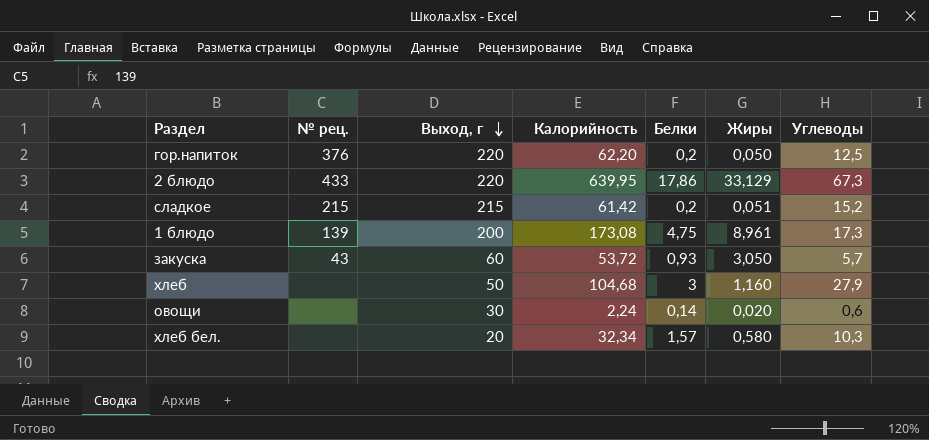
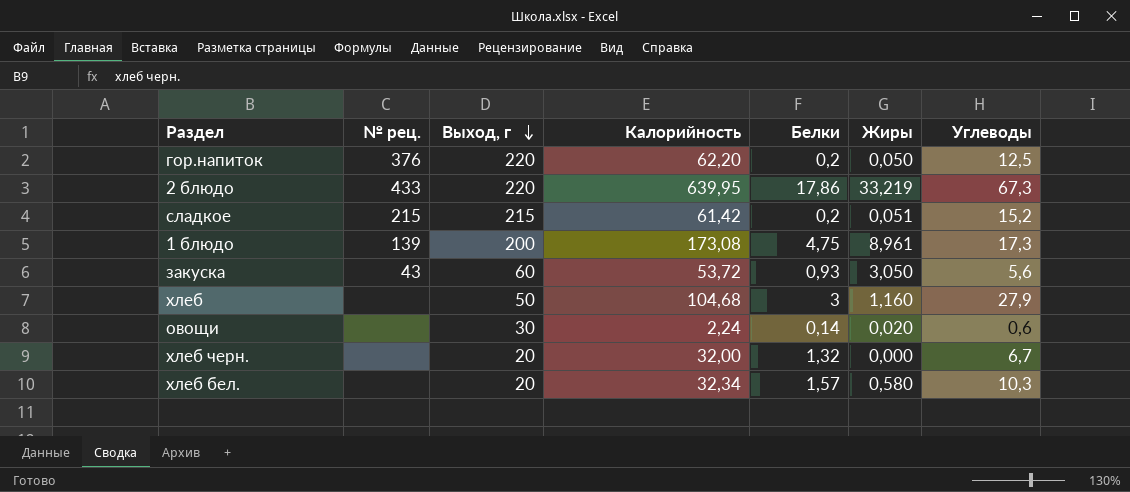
2 блюдо | Жиры: 33,129 -> 33,219
закуска | Углеводы: 5,7 -> 5,6
row хлеб черн.: none -> none | 20 | 32,00 | 1,32 | 0,000 | 6,7

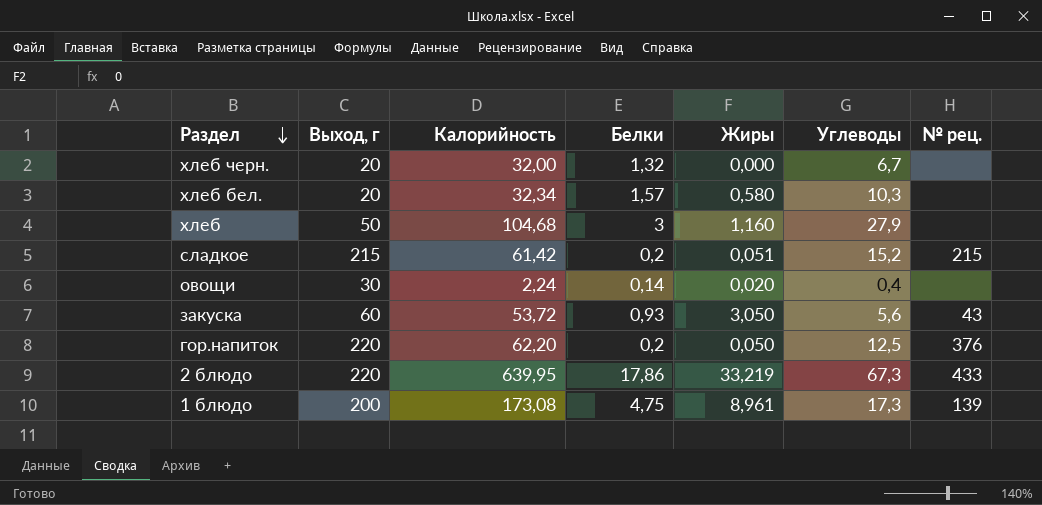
row order: Выход, г descending -> Раздел descending
column № рец. | position: 2 -> 7
овощи | Углеводы: 0,6 -> 0,4

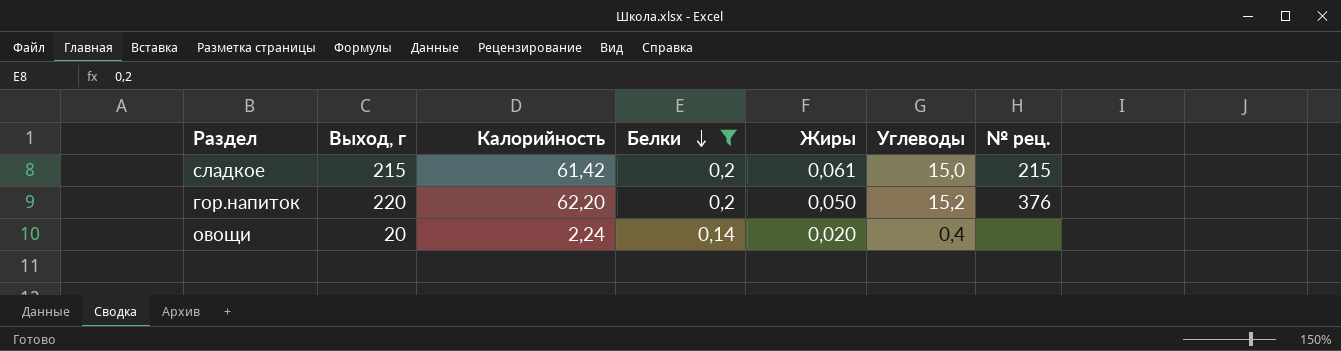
filter: none -> Белки <= 0,2
row order: Раздел descending -> Белки descending
сладкое | Жиры: 0,051 -> 0,061
сладкое | Углеводы: 15,2 -> 15,0
гор.напиток | Углеводы: 12,5 -> 15,2
овощи | Выход, г: 30 -> 20

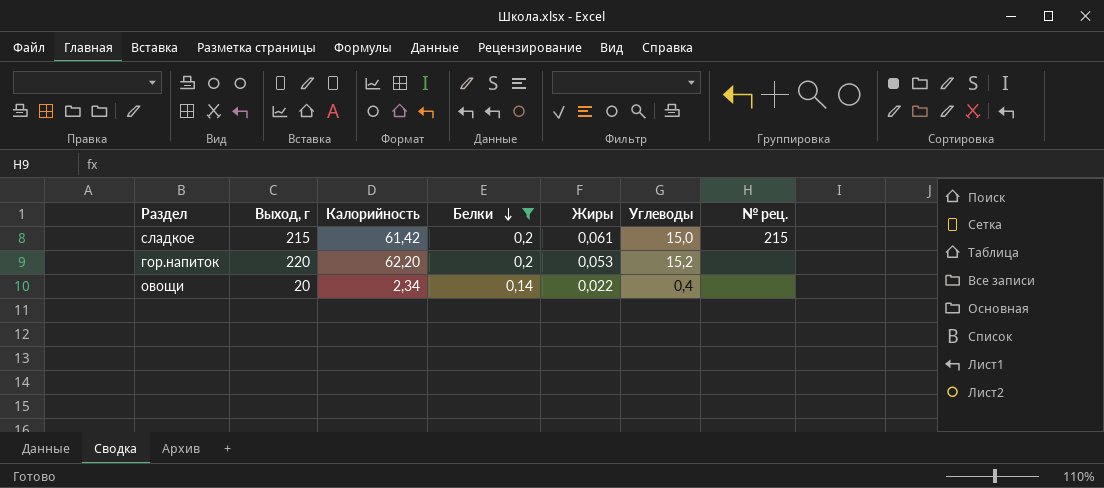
гор.напиток | Жиры: 0,050 -> 0,053
гор.напиток | № рец.: 376 -> none
овощи | Калорийность: 2,24 -> 2,34
овощи | Жиры: 0,020 -> 0,022

